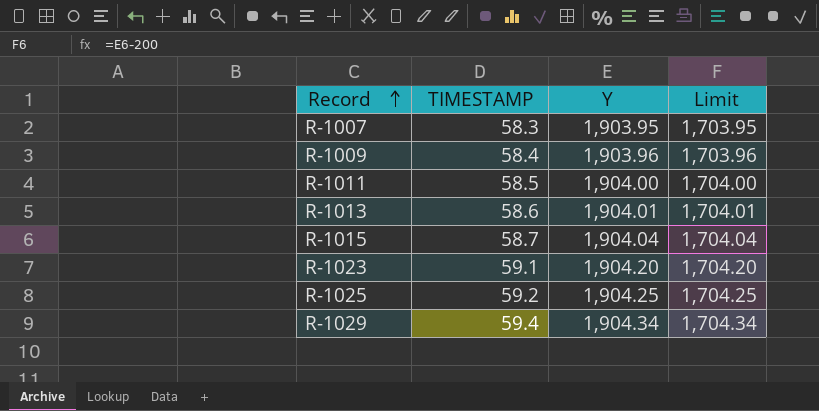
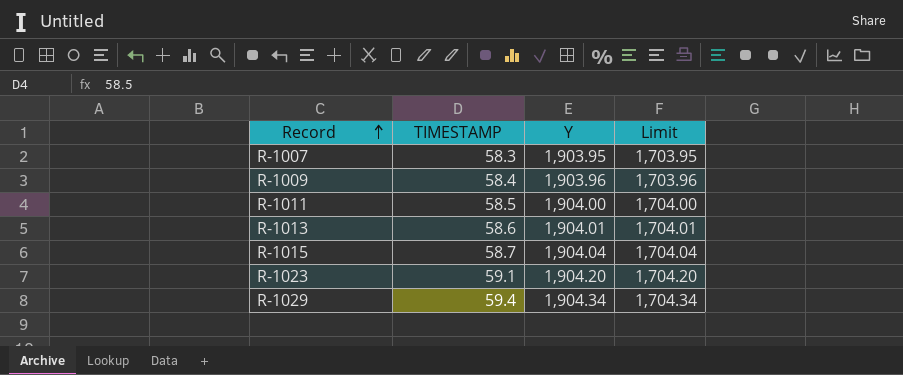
row R-1025: 59.2 | 1,904.25 | 1,704.25 -> none

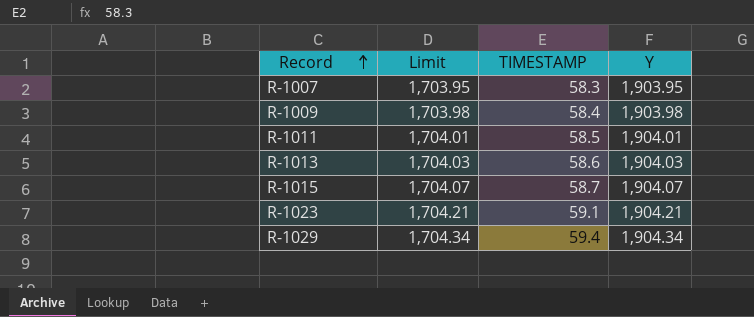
column Limit | position: 4 -> 2
R-1009 | Limit: 1,703.96 -> 1,703.98
R-1009 | Y: 1,903.96 -> 1,903.98
R-1011 | Limit: 1,704.00 -> 1,704.01
R-1011 | Y: 1,904.00 -> 1,904.01
R-1013 | Limit: 1,704.01 -> 1,704.03
R-1013 | Y: 1,904.01 -> 1,904.03
R-1015 | Limit: 1,704.04 -> 1,704.07
R-1015 | Y: 1,904.04 -> 1,904.07
R-1023 | Limit: 1,704.20 -> 1,704.21
R-1023 | Y: 1,904.20 -> 1,904.21

